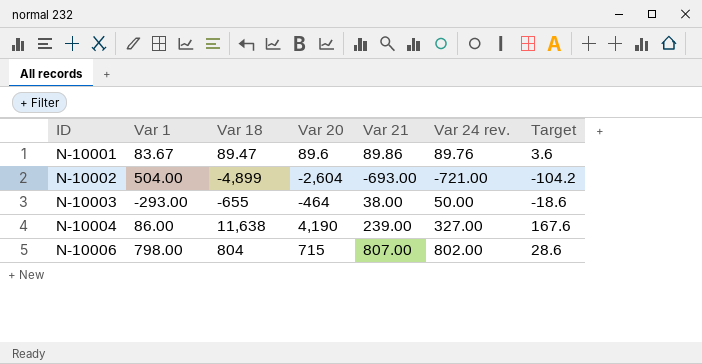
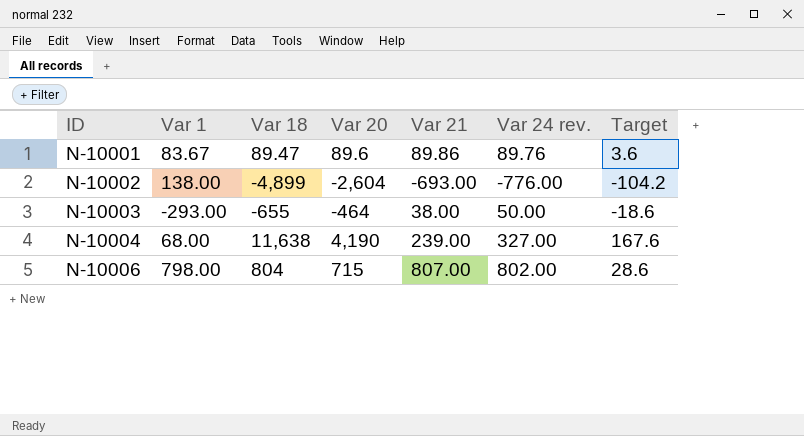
N-10002 | Var 1: 504.00 -> 138.00
N-10002 | Var 24 rev.: -721.00 -> -776.00
N-10004 | Var 1: 86.00 -> 68.00

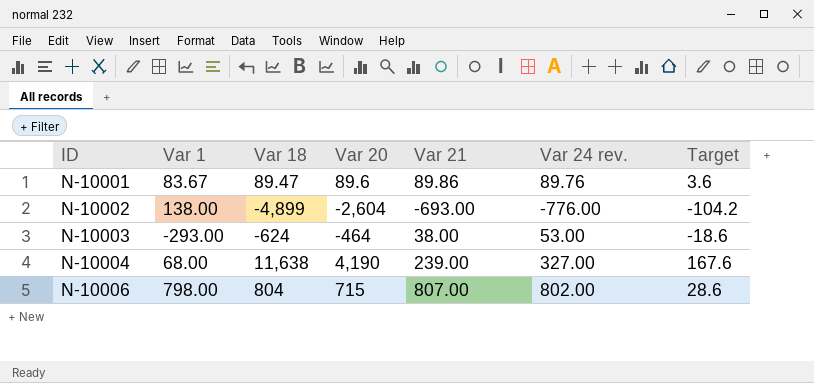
N-10003 | Var 18: -655 -> -624
N-10003 | Var 24 rev.: 50.00 -> 53.00

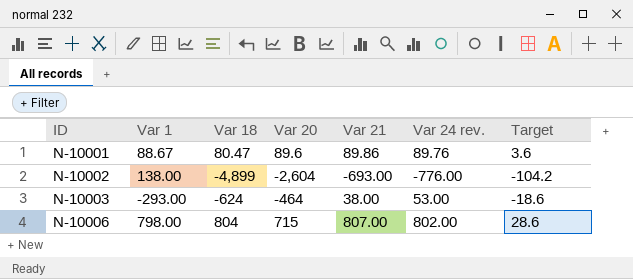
row N-10004: 68.00 | 11,638 | 4,190 | 239.00 | 327.00 | 167.6 -> none
N-10001 | Var 1: 83.67 -> 88.67
N-10001 | Var 18: 89.47 -> 80.47

